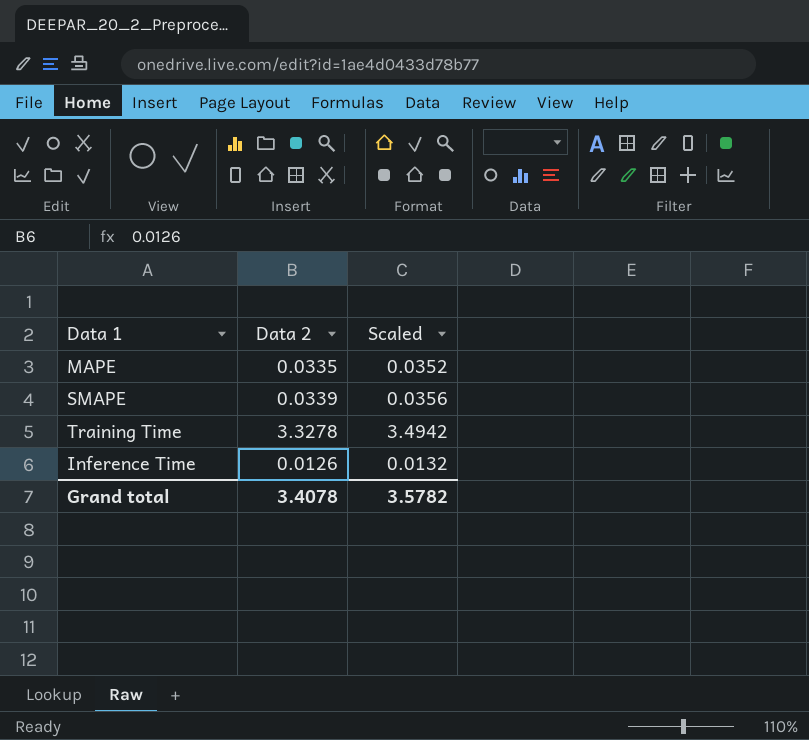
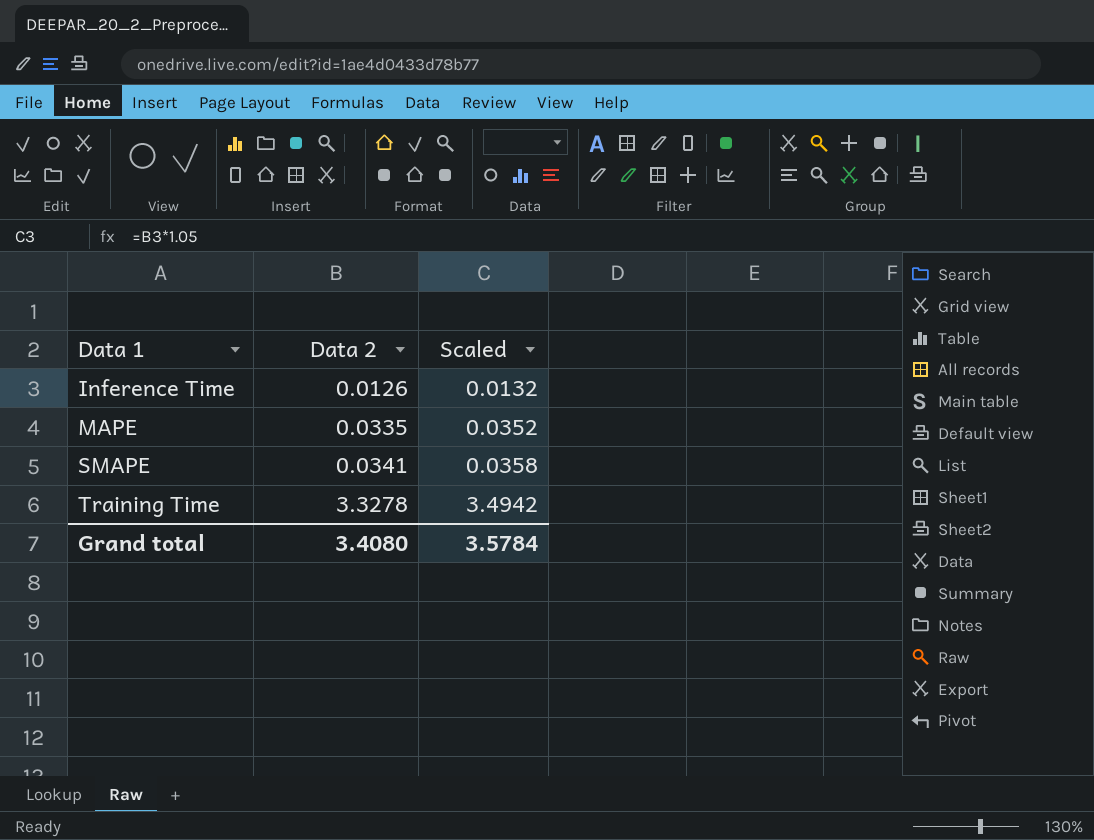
row order: none -> Data 1 ascending
SMAPE | Data 2: 0.0339 -> 0.0341
SMAPE | Scaled: 0.0356 -> 0.0358
Grand total | Data 2: 3.4078 -> 3.4080
Grand total | Scaled: 3.5782 -> 3.5784

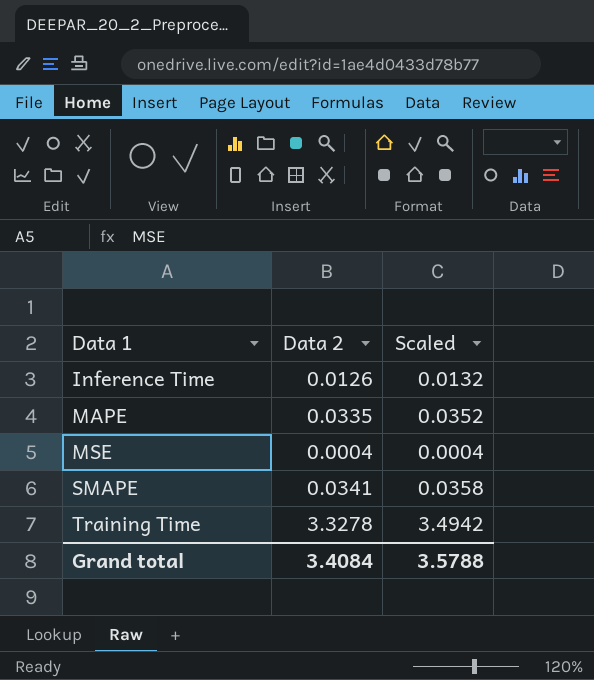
row MSE: none -> 0.0004 | 0.0004
Grand total | Data 2: 3.4080 -> 3.4084
Grand total | Scaled: 3.5784 -> 3.5788

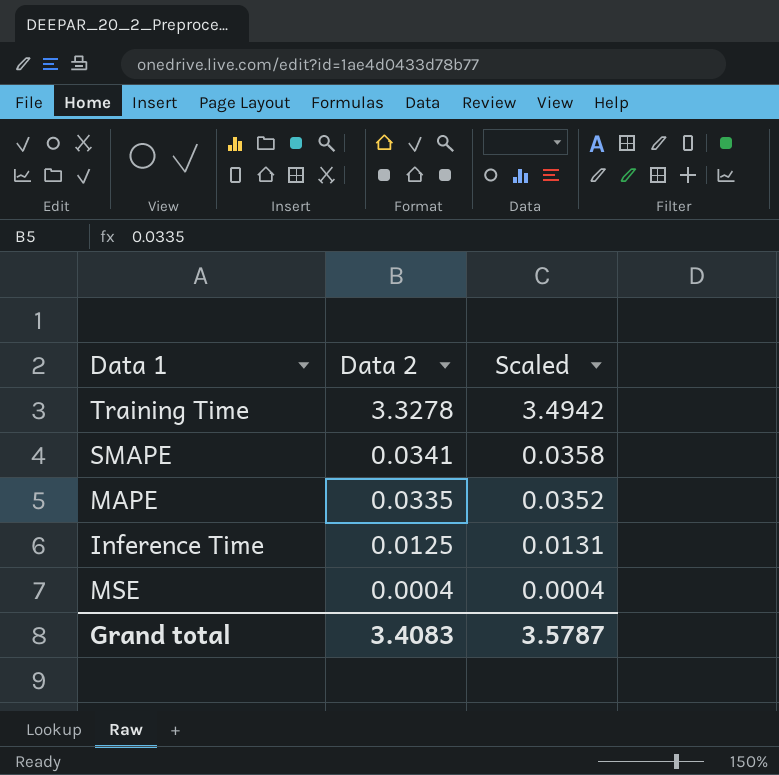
row order: Data 1 ascending -> Data 2 descending
Inference Time | Data 2: 0.0126 -> 0.0125
Inference Time | Scaled: 0.0132 -> 0.0131
Grand total | Data 2: 3.4084 -> 3.4083
Grand total | Scaled: 3.5788 -> 3.5787

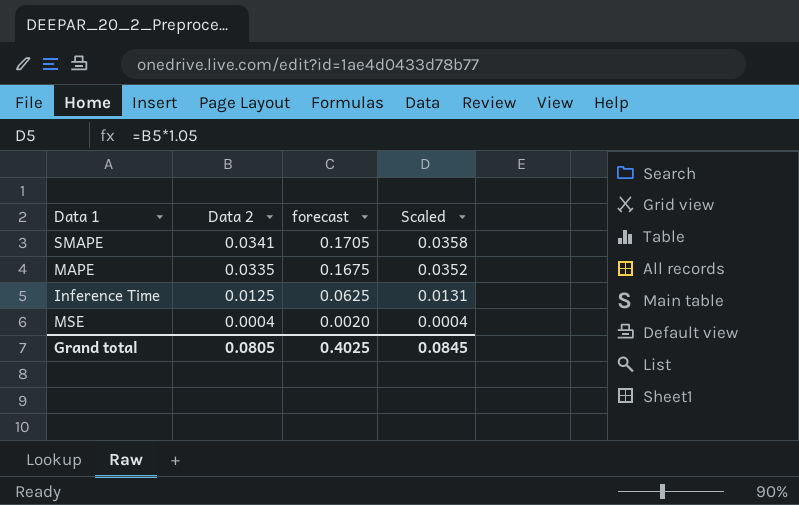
column forecast | formula: none -> [Data 2] * 5
row Training Time: 3.3278 | 3.4942 -> none
Grand total | Data 2: 3.4083 -> 0.0805
Grand total | Scaled: 3.5787 -> 0.0845

